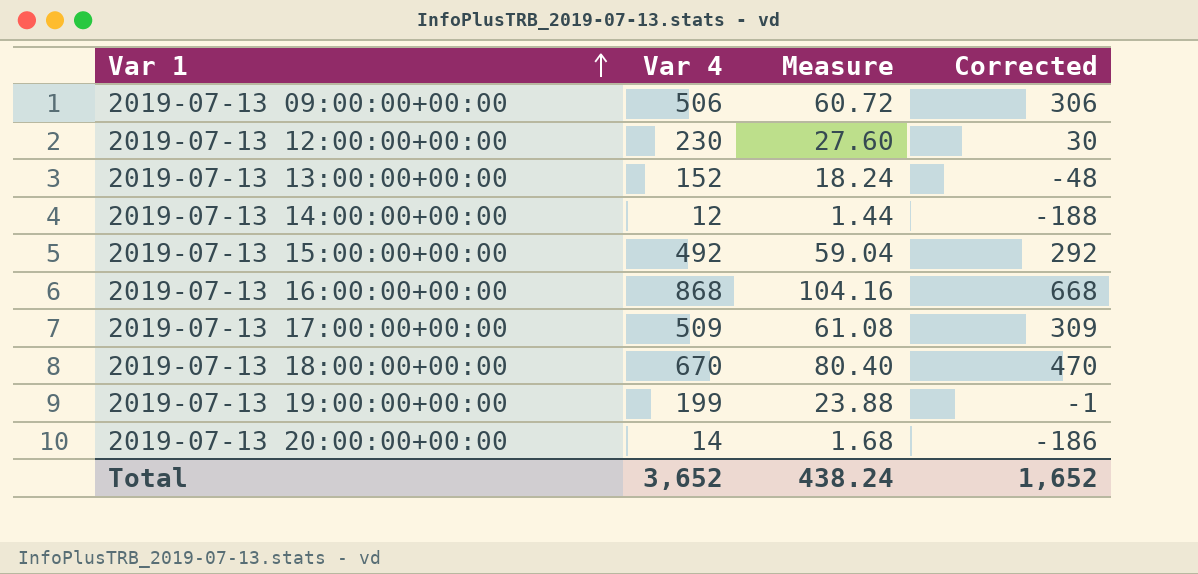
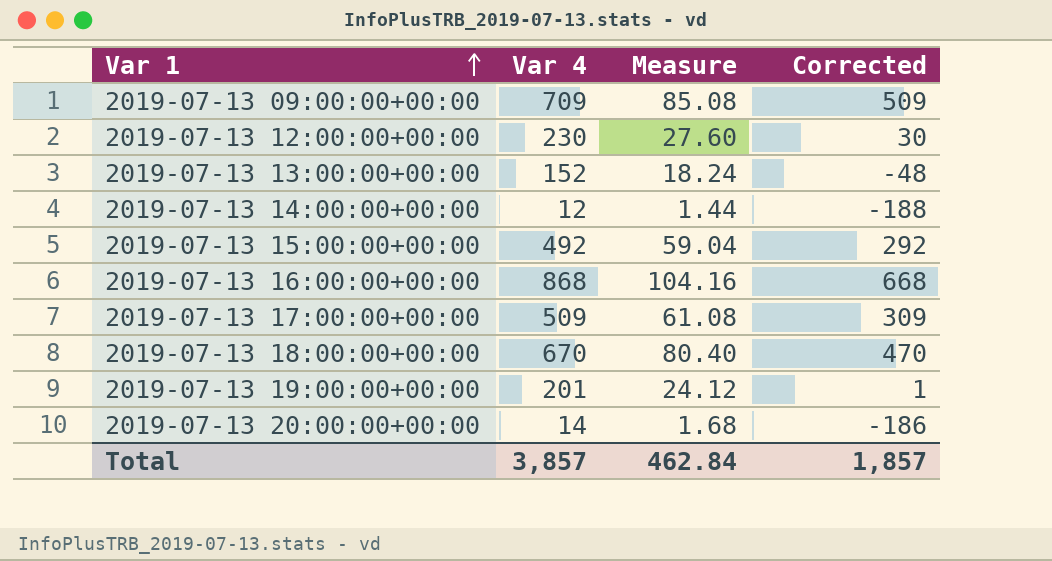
2019-07-13 09:00:00+00:00 | Var 4: 506 -> 709
2019-07-13 09:00:00+00:00 | Measure: 60.72 -> 85.08
2019-07-13 09:00:00+00:00 | Corrected: 306 -> 509
2019-07-13 19:00:00+00:00 | Var 4: 199 -> 201
2019-07-13 19:00:00+00:00 | Measure: 23.88 -> 24.12
2019-07-13 19:00:00+00:00 | Corrected: -1 -> 1
Total | Var 4: 3,652 -> 3,857
Total | Measure: 438.24 -> 462.84
Total | Corrected: 1,652 -> 1,857

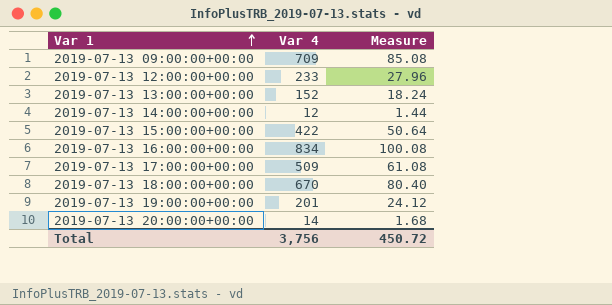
column Corrected | formula: [Var 4] - 200 -> none
2019-07-13 12:00:00+00:00 | Var 4: 230 -> 233
2019-07-13 12:00:00+00:00 | Measure: 27.60 -> 27.96
2019-07-13 15:00:00+00:00 | Var 4: 492 -> 422
2019-07-13 15:00:00+00:00 | Measure: 59.04 -> 50.64
2019-07-13 16:00:00+00:00 | Var 4: 868 -> 834
2019-07-13 16:00:00+00:00 | Measure: 104.16 -> 100.08
Total | Var 4: 3,857 -> 3,756
Total | Measure: 462.84 -> 450.72

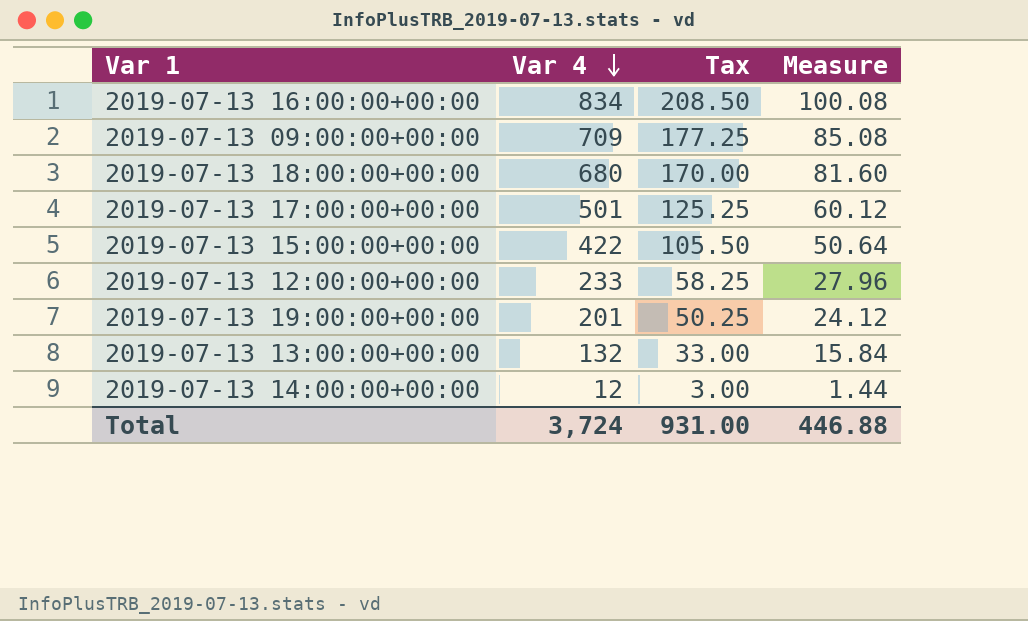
row order: Var 1 ascending -> Var 4 descending
column Tax | formula: none -> [Var 4] * 0.25
row 2019-07-13 20:00:00+00:00: 14 | 1.68 -> none
2019-07-13 18:00:00+00:00 | Var 4: 670 -> 680
2019-07-13 18:00:00+00:00 | Measure: 80.40 -> 81.60
2019-07-13 17:00:00+00:00 | Var 4: 509 -> 501
2019-07-13 17:00:00+00:00 | Measure: 61.08 -> 60.12
2019-07-13 13:00:00+00:00 | Var 4: 152 -> 132
2019-07-13 13:00:00+00:00 | Measure: 18.24 -> 15.84
Total | Var 4: 3,756 -> 3,724
Total | Measure: 450.72 -> 446.88

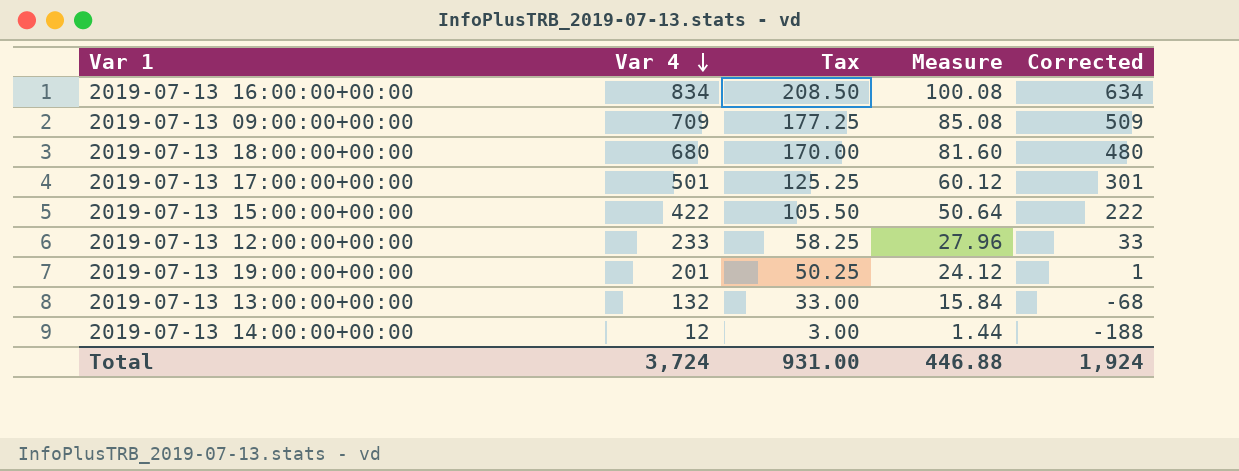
column Corrected | formula: none -> [Var 4] - 200

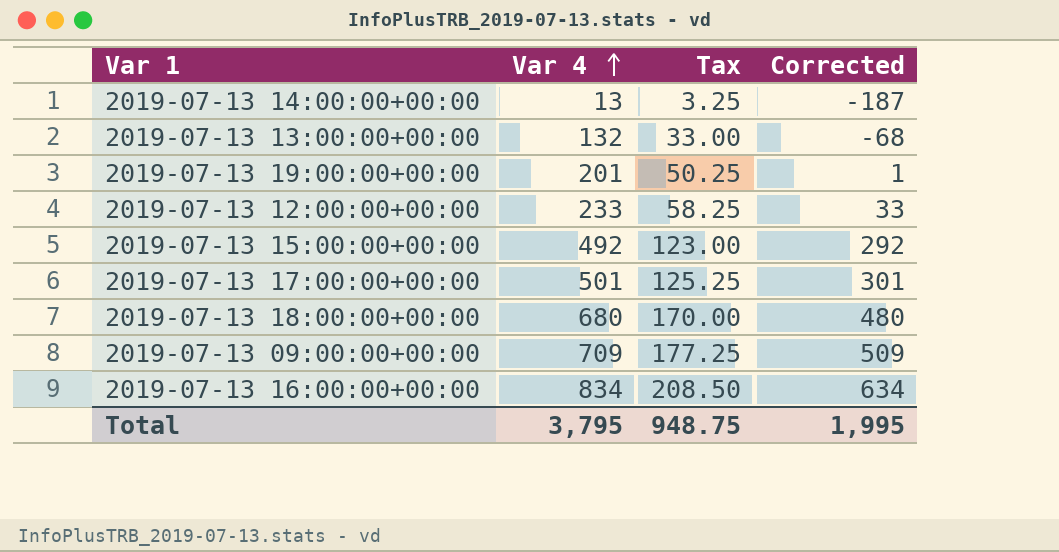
row order: Var 4 descending -> Var 4 ascending
column Measure | formula: [Var 4] * 0.12 -> none
2019-07-13 14:00:00+00:00 | Var 4: 12 -> 13
2019-07-13 14:00:00+00:00 | Tax: 3.00 -> 3.25
2019-07-13 14:00:00+00:00 | Corrected: -188 -> -187
2019-07-13 15:00:00+00:00 | Var 4: 422 -> 492
2019-07-13 15:00:00+00:00 | Tax: 105.50 -> 123.00
2019-07-13 15:00:00+00:00 | Corrected: 222 -> 292
Total | Var 4: 3,724 -> 3,795
Total | Tax: 931.00 -> 948.75
Total | Corrected: 1,924 -> 1,995

